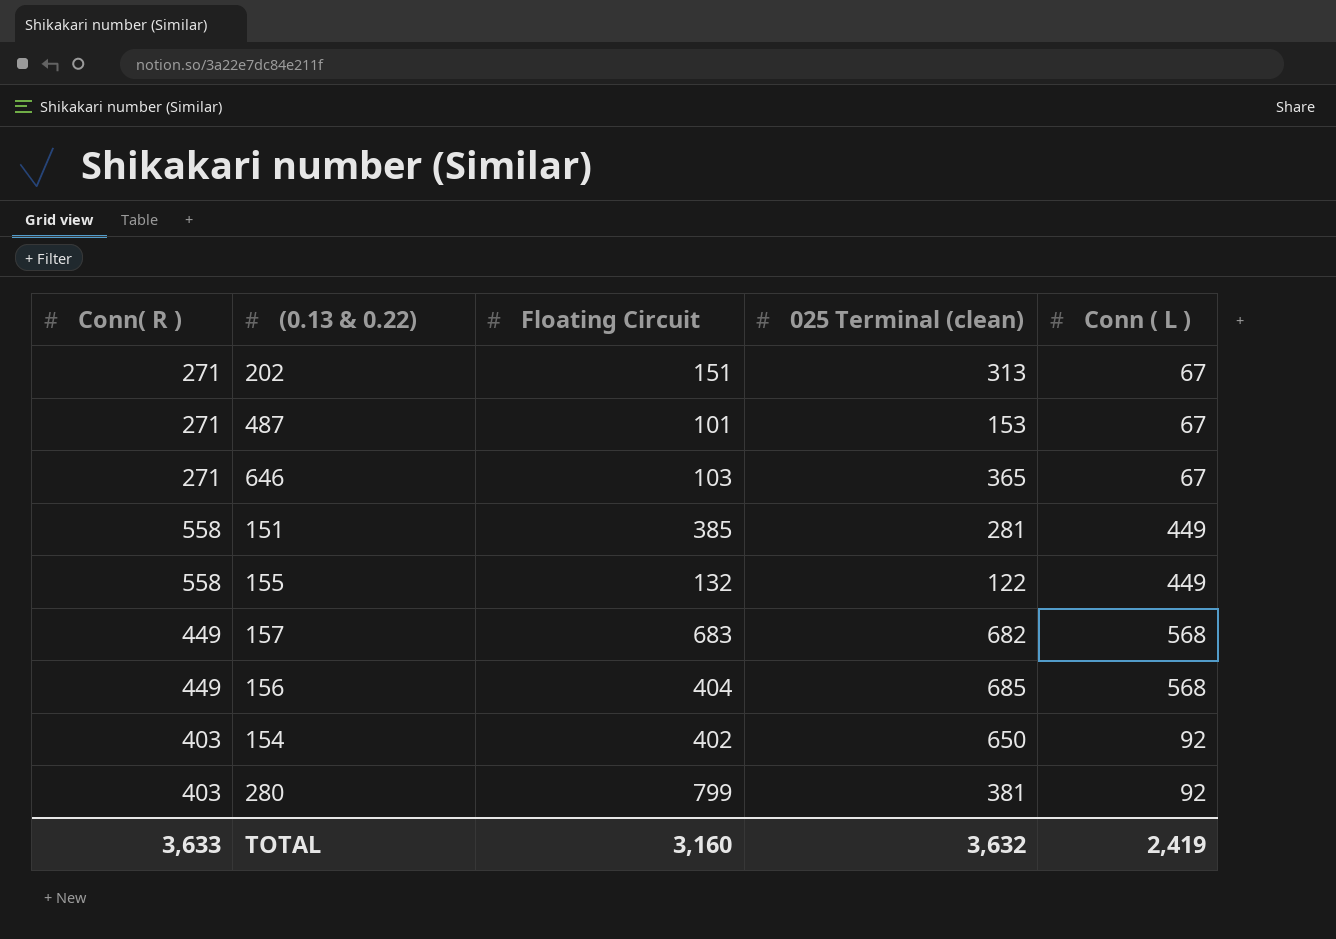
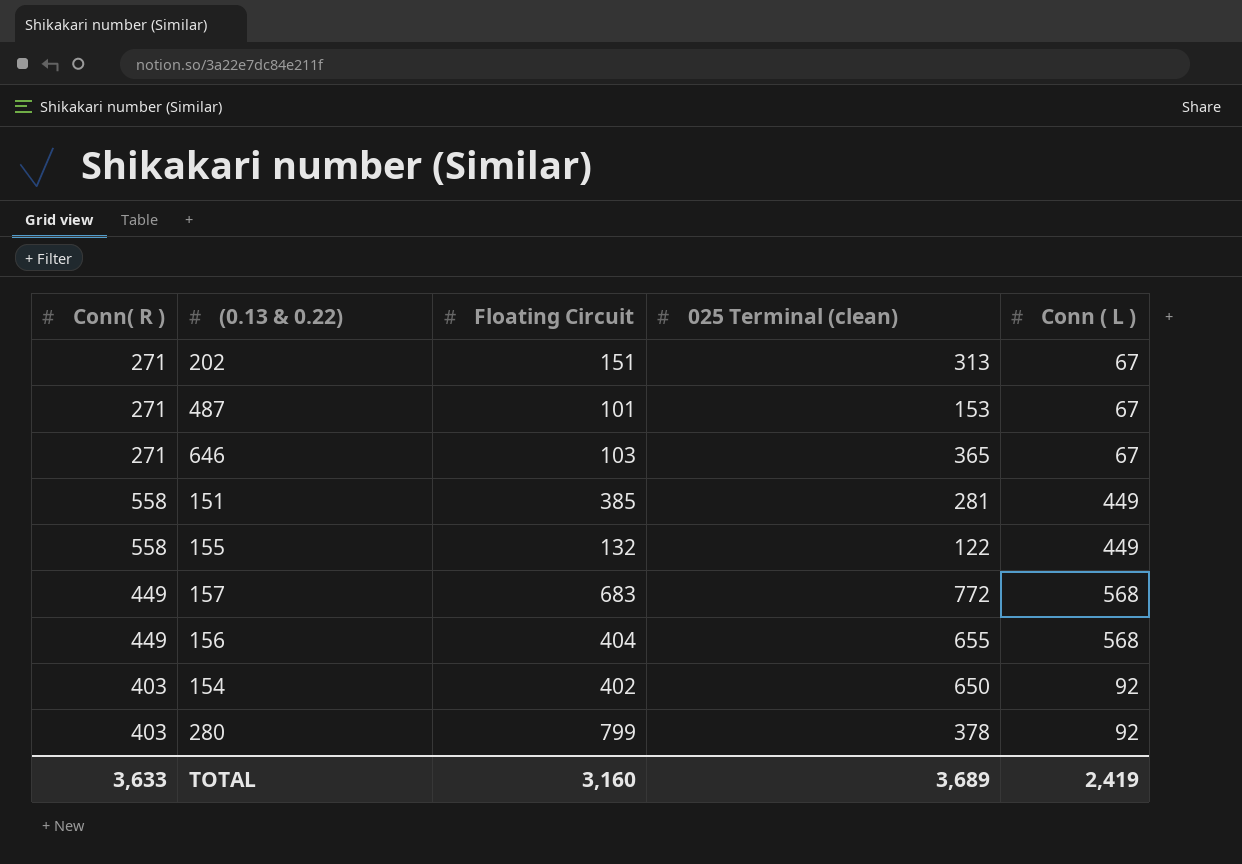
157 | 025 Terminal (clean): 682 -> 772
156 | 025 Terminal (clean): 685 -> 655
280 | 025 Terminal (clean): 381 -> 378
TOTAL | 025 Terminal (clean): 3,632 -> 3,689

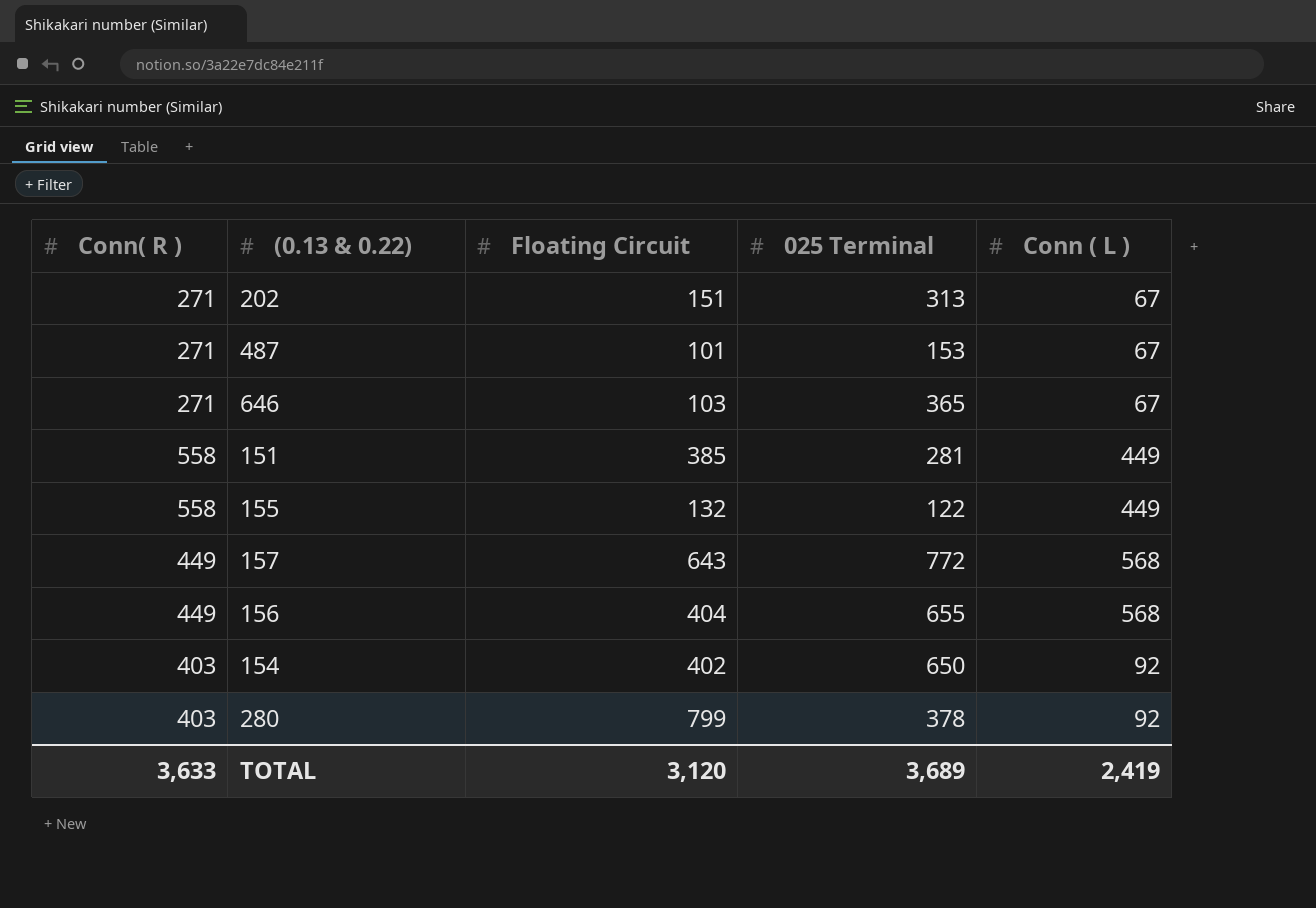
column name: 025 Terminal (clean) -> 025 Terminal
157 | Floating Circuit: 683 -> 643
TOTAL | Floating Circuit: 3,160 -> 3,120

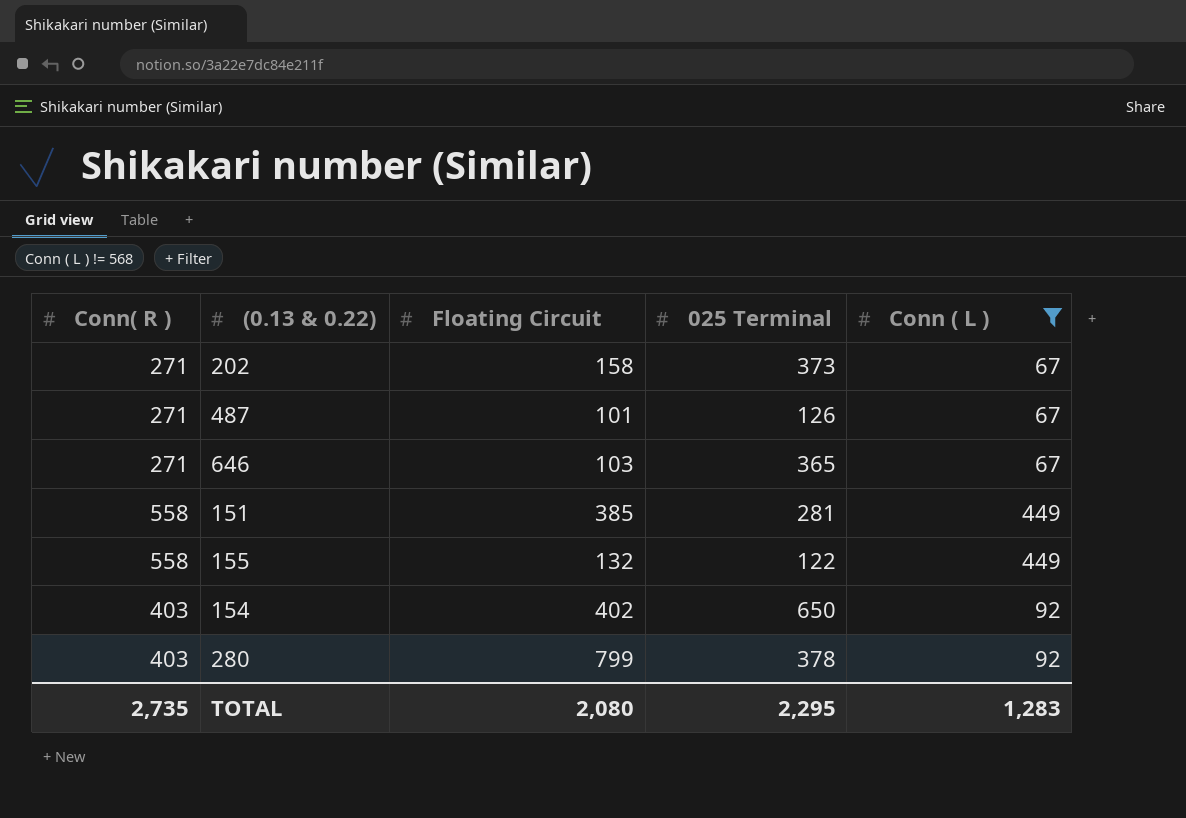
filter: none -> Conn ( L ) != 568
202 | Floating Circuit: 151 -> 158
202 | 025 Terminal: 313 -> 373
487 | 025 Terminal: 153 -> 126
TOTAL | Conn( R ): 3,633 -> 2,735
TOTAL | Floating Circuit: 3,120 -> 2,080
TOTAL | 025 Terminal: 3,689 -> 2,295
TOTAL | Conn ( L ): 2,419 -> 1,283

